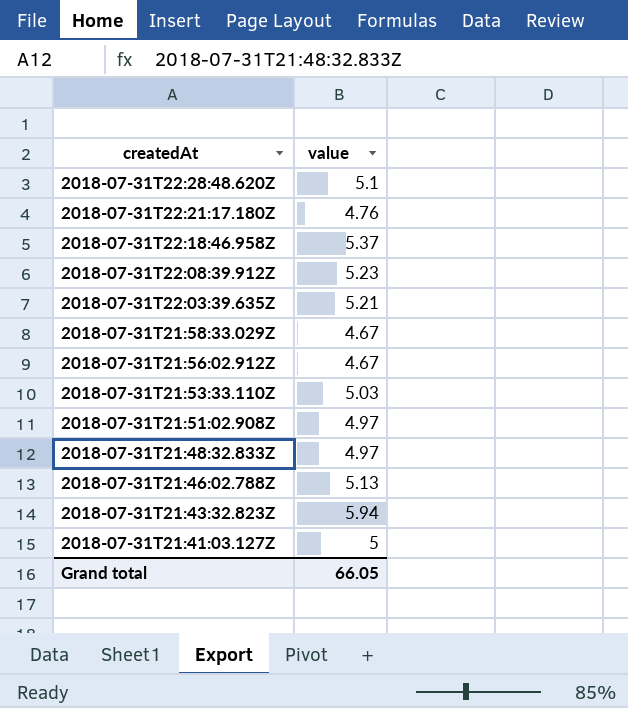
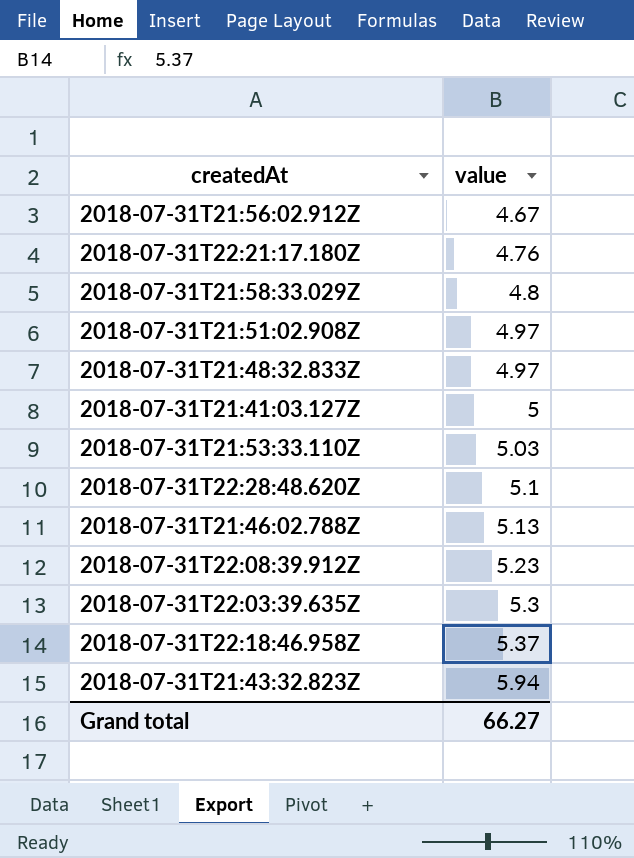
row order: createdAt descending -> value ascending
2018-07-31T21:58:33.029Z | value: 4.67 -> 4.8
2018-07-31T22:03:39.635Z | value: 5.21 -> 5.3
Grand total | value: 66.05 -> 66.27

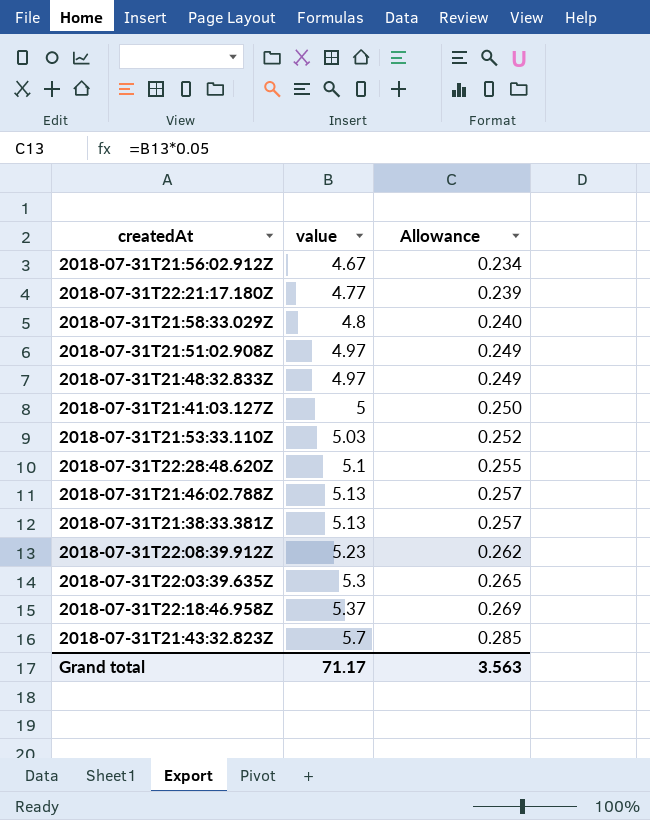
column Allowance | formula: none -> [value] * 0.05
2018-07-31T22:21:17.180Z | value: 4.76 -> 4.77
row 2018-07-31T21:38:33.381Z: none -> 5.13 | 0.257
2018-07-31T21:43:32.823Z | value: 5.94 -> 5.7
Grand total | value: 66.27 -> 71.17

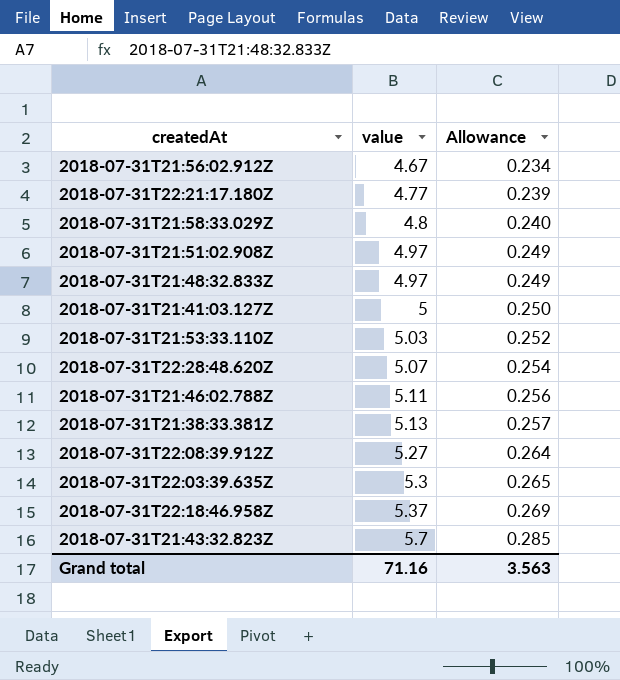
2018-07-31T22:28:48.620Z | value: 5.1 -> 5.07
2018-07-31T22:28:48.620Z | Allowance: 0.255 -> 0.254
2018-07-31T21:46:02.788Z | value: 5.13 -> 5.11
2018-07-31T21:46:02.788Z | Allowance: 0.257 -> 0.256
2018-07-31T22:08:39.912Z | value: 5.23 -> 5.27
2018-07-31T22:08:39.912Z | Allowance: 0.262 -> 0.264
Grand total | value: 71.17 -> 71.16

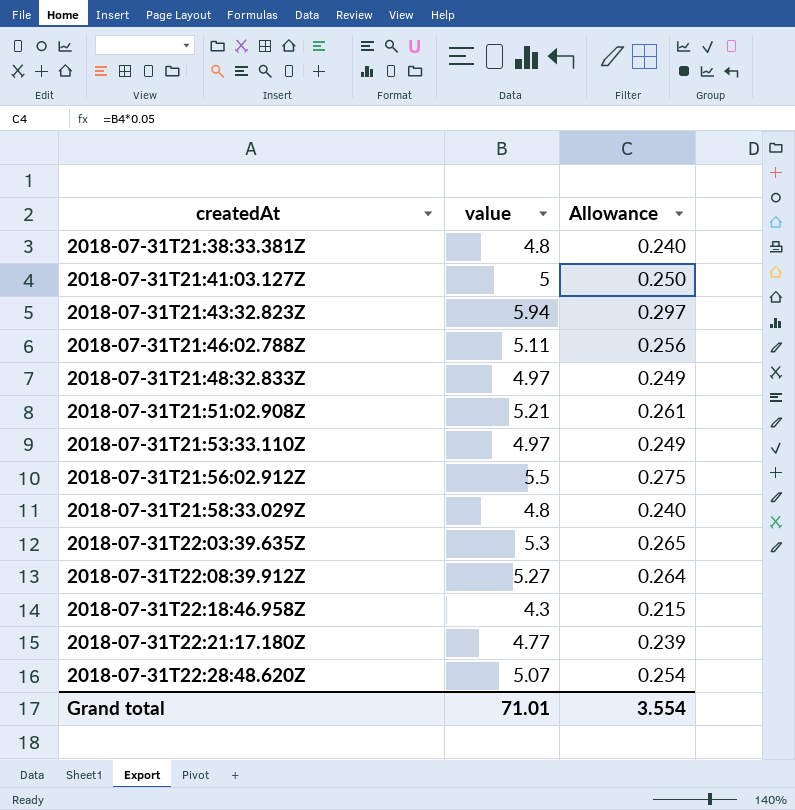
row order: value ascending -> createdAt ascending
2018-07-31T21:38:33.381Z | value: 5.13 -> 4.8
2018-07-31T21:38:33.381Z | Allowance: 0.257 -> 0.240
2018-07-31T21:43:32.823Z | value: 5.7 -> 5.94
2018-07-31T21:43:32.823Z | Allowance: 0.285 -> 0.297
2018-07-31T21:51:02.908Z | value: 4.97 -> 5.21
2018-07-31T21:51:02.908Z | Allowance: 0.249 -> 0.261
2018-07-31T21:53:33.110Z | value: 5.03 -> 4.97
2018-07-31T21:53:33.110Z | Allowance: 0.252 -> 0.249
2018-07-31T21:56:02.912Z | value: 4.67 -> 5.5
2018-07-31T21:56:02.912Z | Allowance: 0.234 -> 0.275
2018-07-31T22:18:46.958Z | value: 5.37 -> 4.3
2018-07-31T22:18:46.958Z | Allowance: 0.269 -> 0.215
Grand total | value: 71.16 -> 71.01
Grand total | Allowance: 3.563 -> 3.554

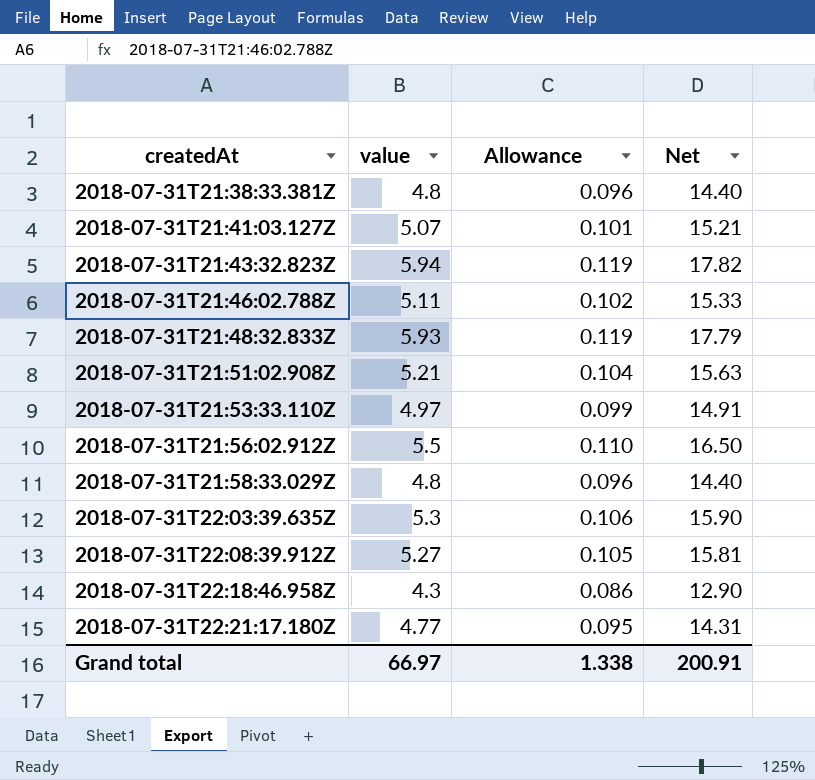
column Allowance | formula: [value] * 0.05 -> [value] * 0.02
column Net | formula: none -> [value] * 3
row 2018-07-31T22:28:48.620Z: 5.07 | 0.254 -> none
2018-07-31T21:41:03.127Z | value: 5 -> 5.07
2018-07-31T21:48:32.833Z | value: 4.97 -> 5.93
Grand total | value: 71.01 -> 66.97
Grand total | Allowance: 3.554 -> 1.338

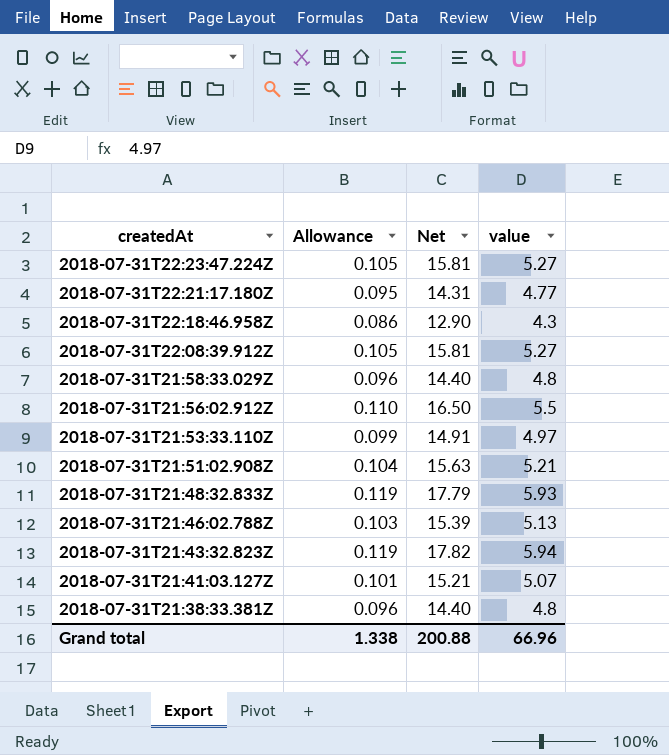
row order: createdAt ascending -> createdAt descending
column value | position: 2 -> 4
row 2018-07-31T22:03:39.635Z: 5.3 | 0.106 | 15.90 -> none
row 2018-07-31T22:23:47.224Z: none -> 0.105 | 15.81 | 5.27
2018-07-31T21:46:02.788Z | Allowance: 0.102 -> 0.103
2018-07-31T21:46:02.788Z | Net: 15.33 -> 15.39
2018-07-31T21:46:02.788Z | value: 5.11 -> 5.13
Grand total | Net: 200.91 -> 200.88
Grand total | value: 66.97 -> 66.96

